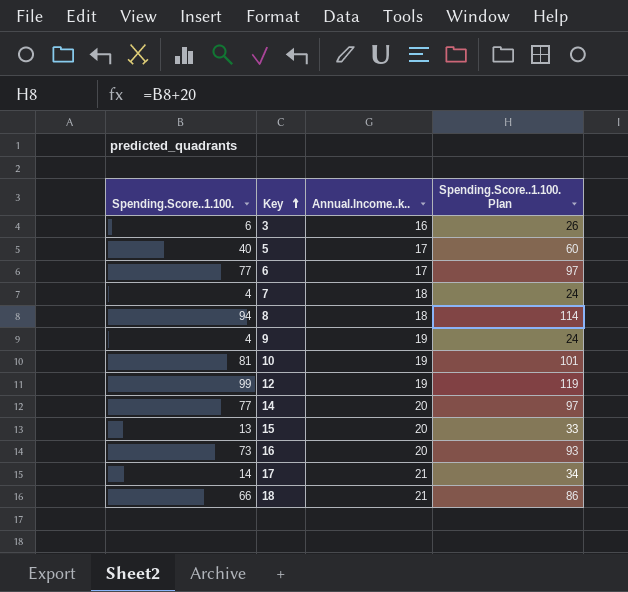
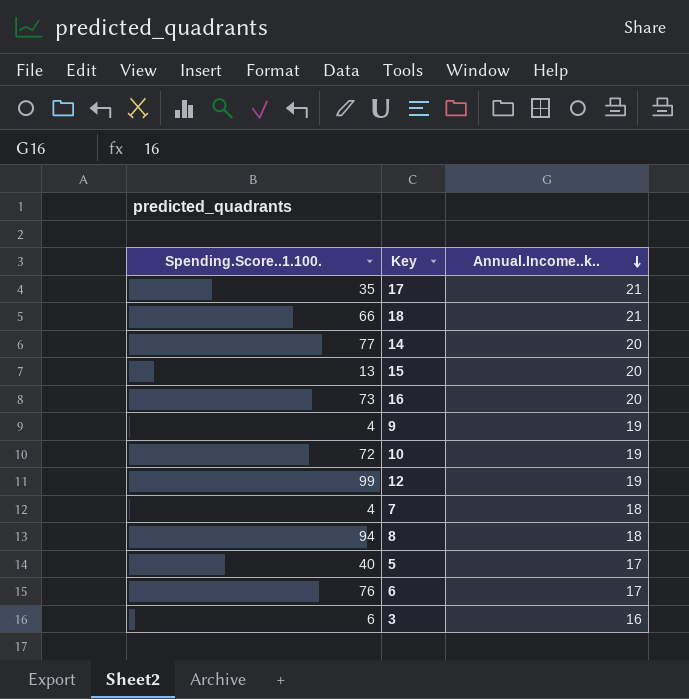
row order: Key ascending -> Annual.Income..k.. descending
column Spending.Score..1.100. Plan | formula: [Spending.Score..1.100.] + 20 -> none
17 | Spending.Score..1.100.: 14 -> 35
10 | Spending.Score..1.100.: 81 -> 72
6 | Spending.Score..1.100.: 77 -> 76

